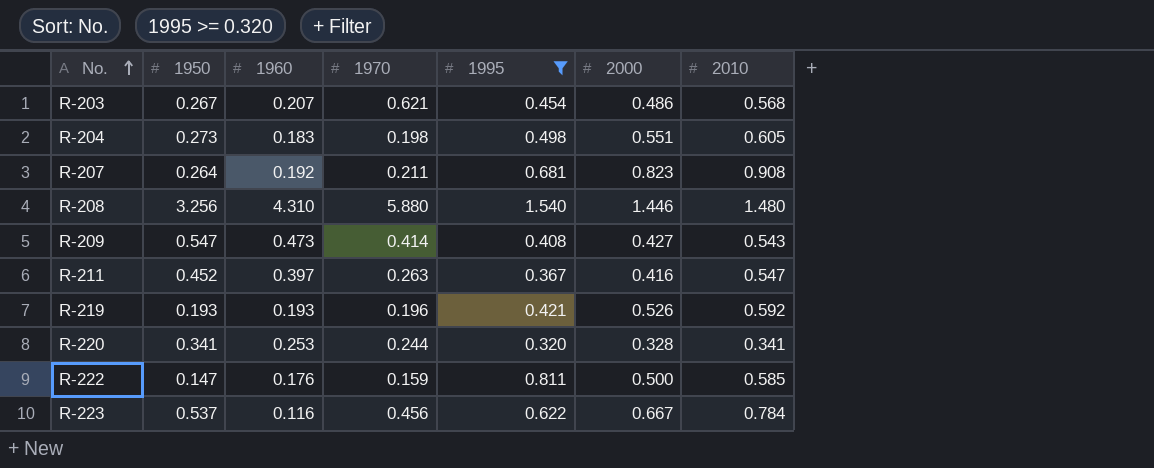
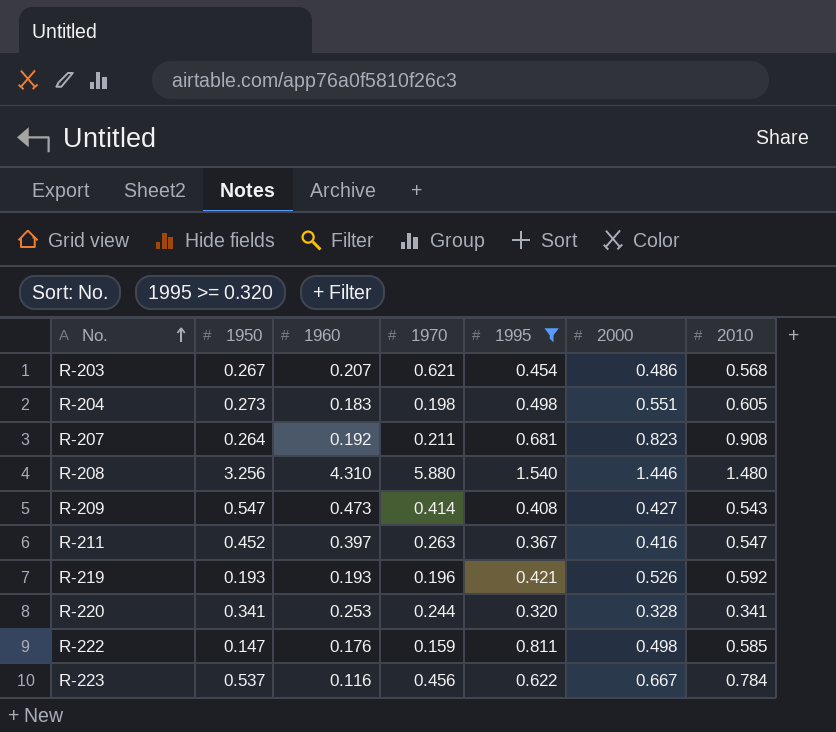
R-222 | 2000: 0.500 -> 0.498

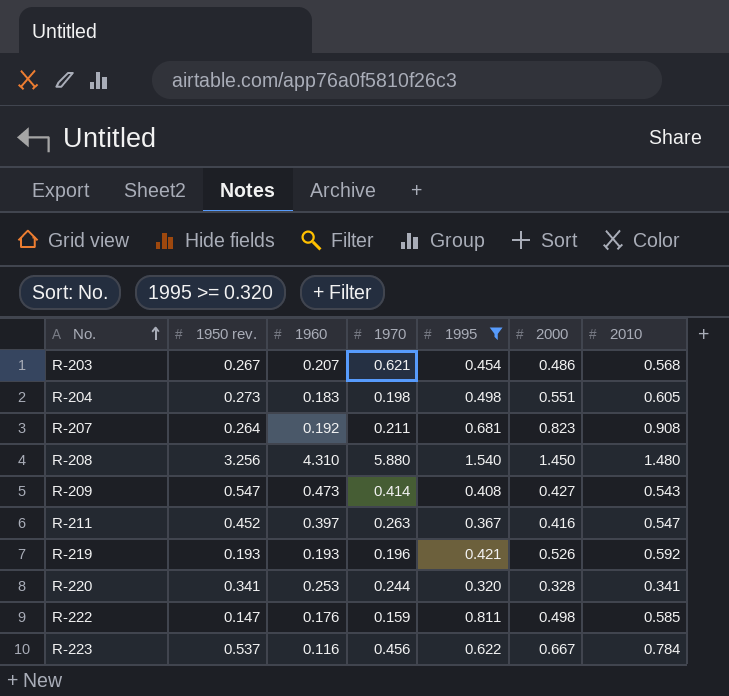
column name: 1950 -> 1950 rev.
R-208 | 2000: 1.446 -> 1.450

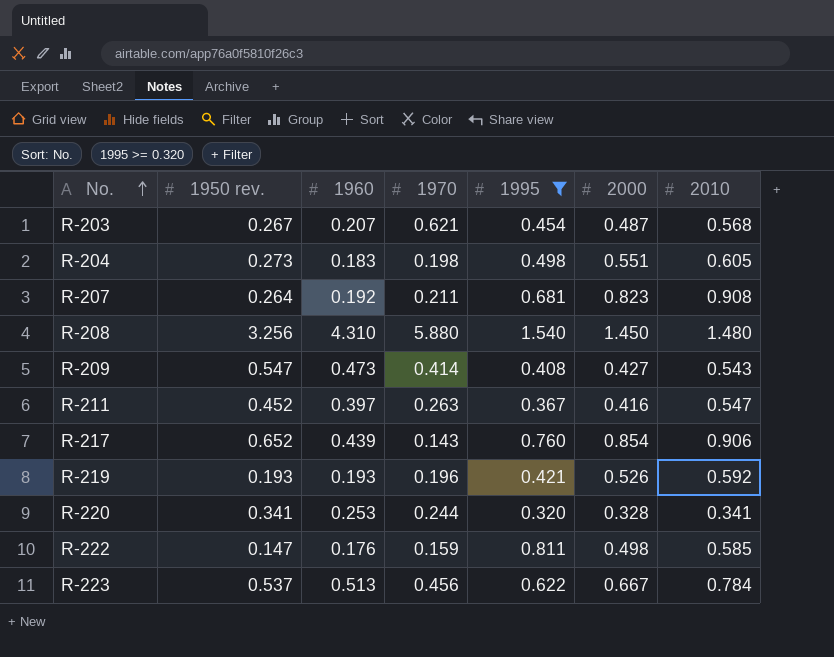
R-203 | 2000: 0.486 -> 0.487
row R-217: none -> 0.652 | 0.439 | 0.143 | 0.760 | 0.854 | 0.906
R-223 | 1960: 0.116 -> 0.513

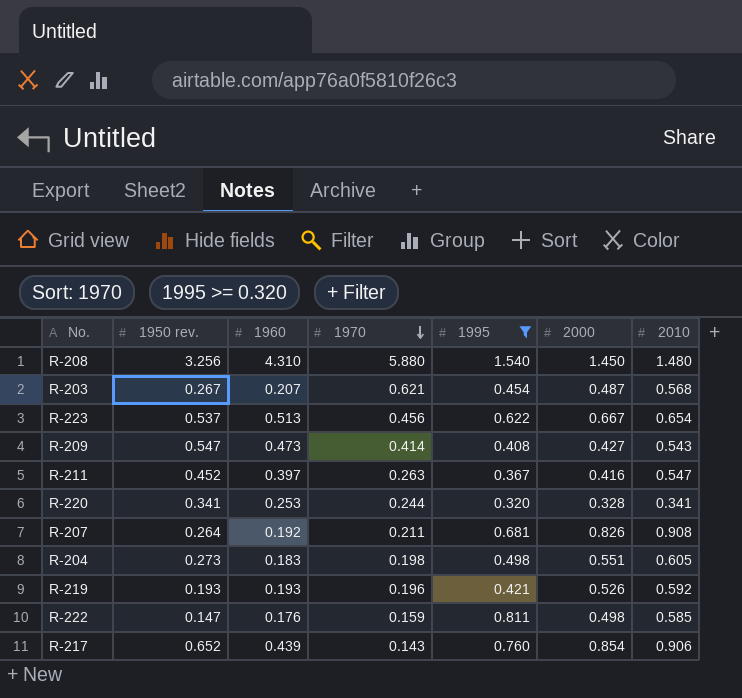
row order: No. ascending -> 1970 descending
R-223 | 2010: 0.784 -> 0.654
R-207 | 2000: 0.823 -> 0.826

